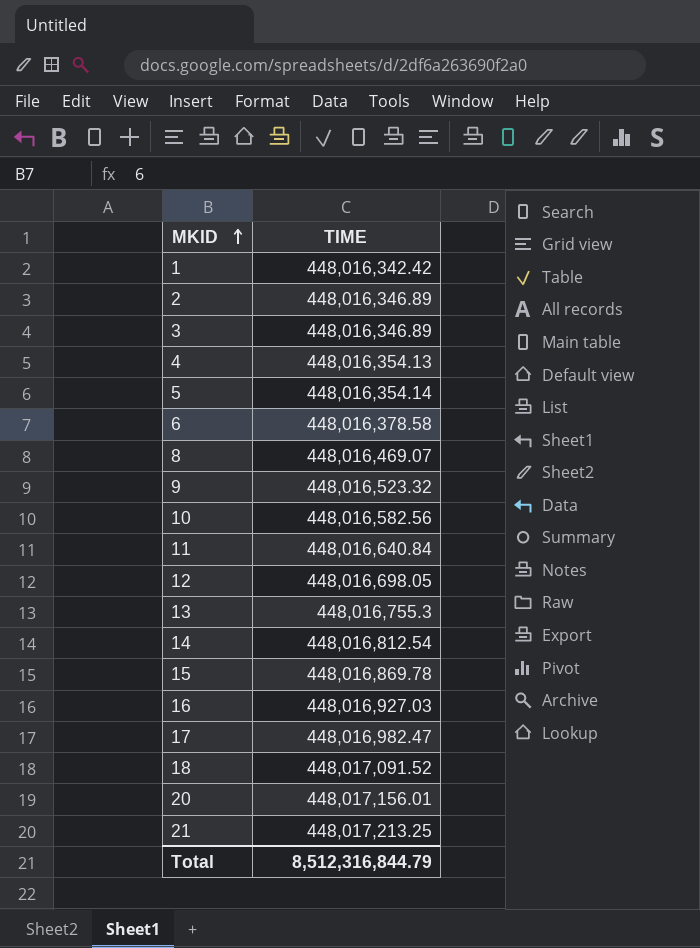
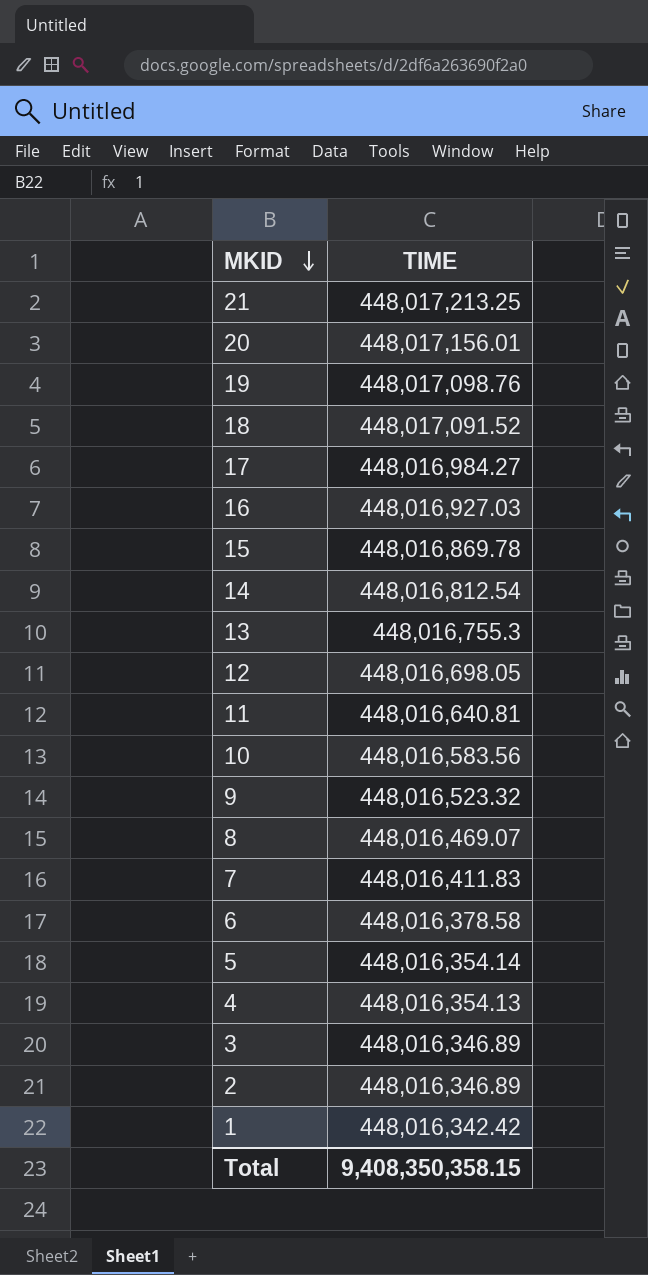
row order: MKID ascending -> MKID descending
row 19: none -> 448,017,098.76
17 | TIME: 448,016,982.47 -> 448,016,984.27
11 | TIME: 448,016,640.84 -> 448,016,640.81
10 | TIME: 448,016,582.56 -> 448,016,583.56
row 7: none -> 448,016,411.83
Total | TIME: 8,512,316,844.79 -> 9,408,350,358.15

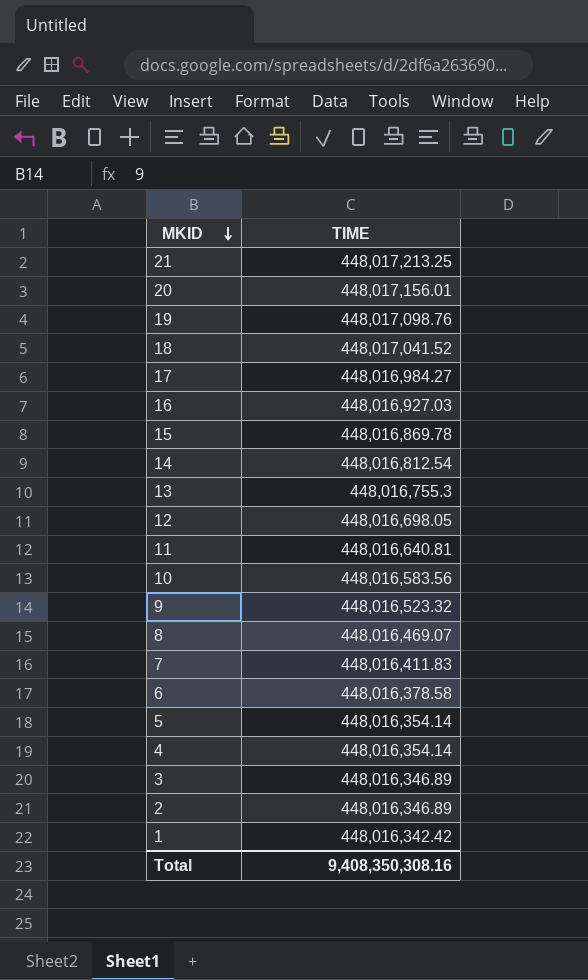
18 | TIME: 448,017,091.52 -> 448,017,041.52
4 | TIME: 448,016,354.13 -> 448,016,354.14
Total | TIME: 9,408,350,358.15 -> 9,408,350,308.16

